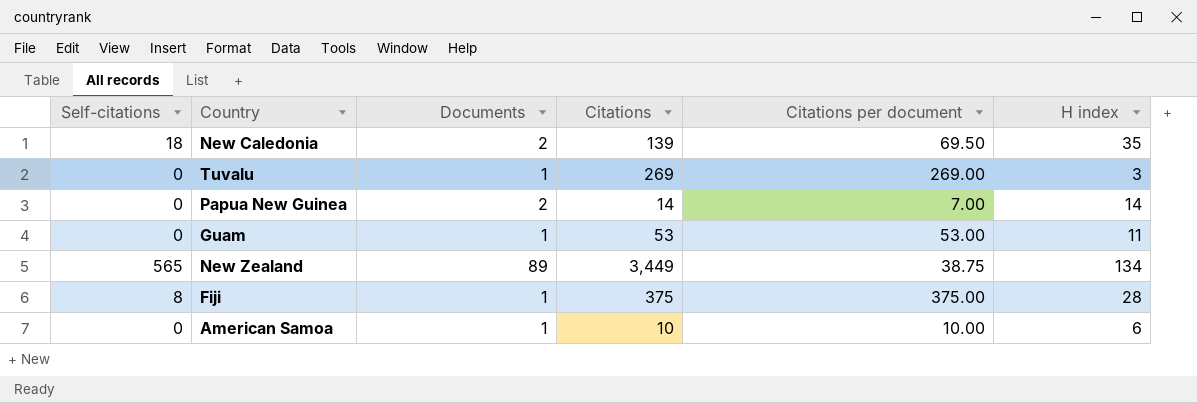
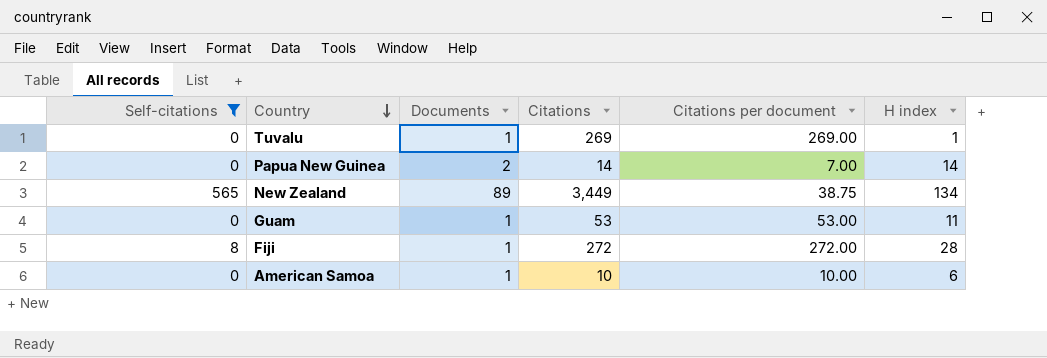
filter: none -> Self-citations != 18
row order: none -> Country descending
Tuvalu | H index: 3 -> 1
Fiji | Citations: 375 -> 272
Fiji | Citations per document: 375.00 -> 272.00

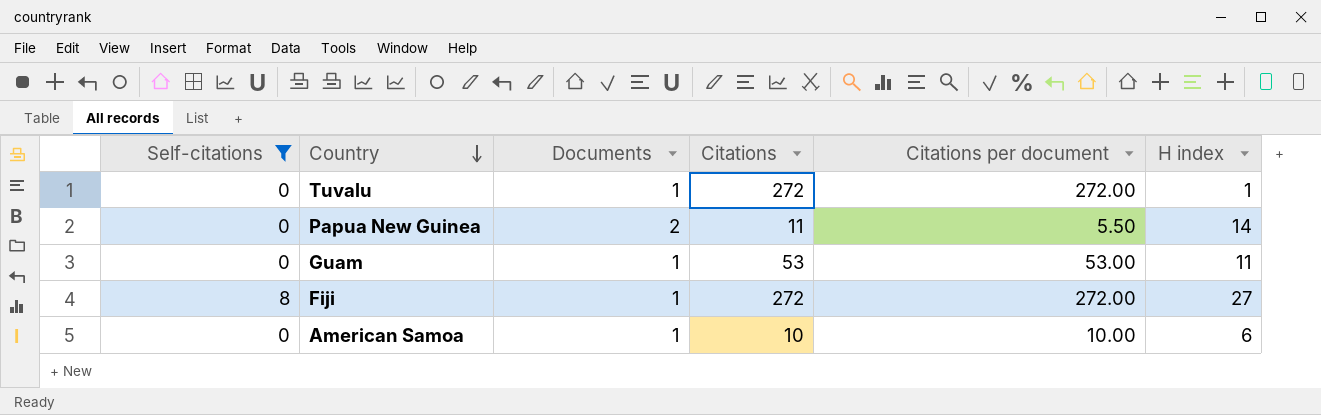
row New Zealand: 565 | 89 | 3,449 | 38.75 | 134 -> none
Tuvalu | Citations: 269 -> 272
Tuvalu | Citations per document: 269.00 -> 272.00
Papua New Guinea | Citations: 14 -> 11
Papua New Guinea | Citations per document: 7.00 -> 5.50
Fiji | H index: 28 -> 27

